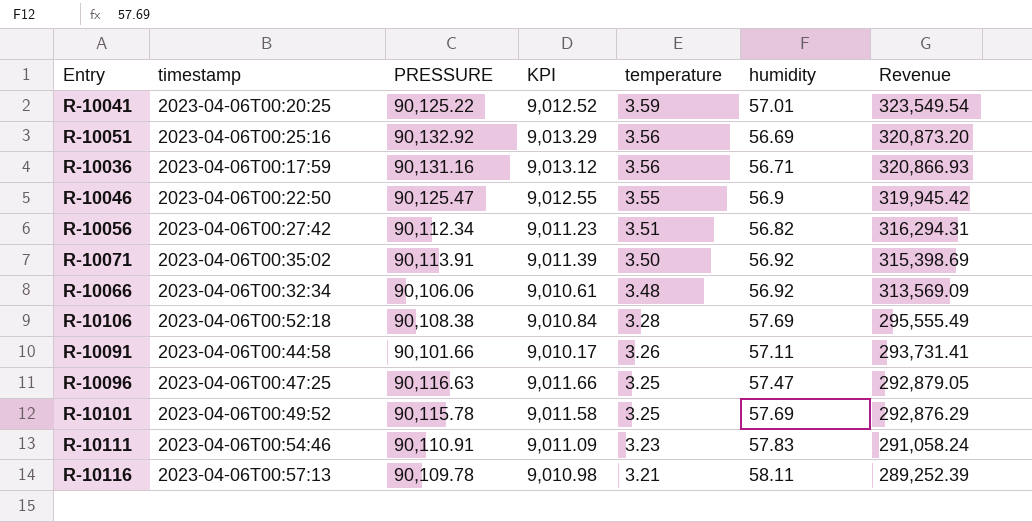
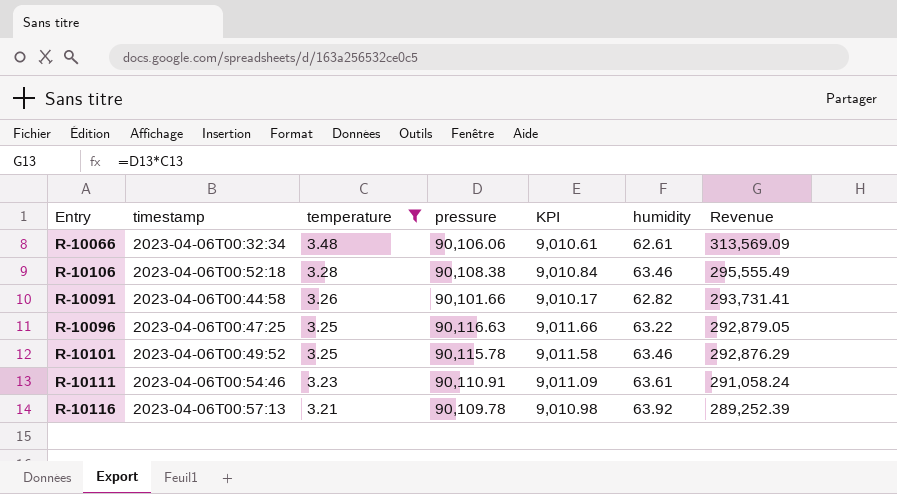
filter: none -> temperature <= 3.48
column temperature | position: 5 -> 3
column name: PRESSURE -> pressure
R-10066 | humidity: 56.92 -> 62.61
R-10106 | humidity: 57.69 -> 63.46
R-10091 | humidity: 57.11 -> 62.82
R-10096 | humidity: 57.47 -> 63.22
R-10101 | humidity: 57.69 -> 63.46
R-10111 | humidity: 57.83 -> 63.61
R-10116 | humidity: 58.11 -> 63.92

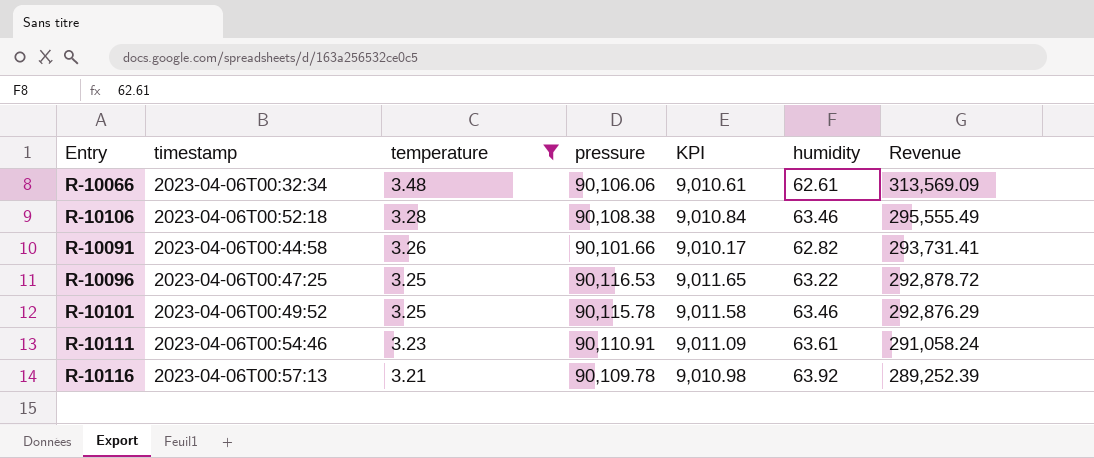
R-10096 | pressure: 90,116.63 -> 90,116.53
R-10096 | KPI: 9,011.66 -> 9,011.65
R-10096 | Revenue: 292,879.05 -> 292,878.72

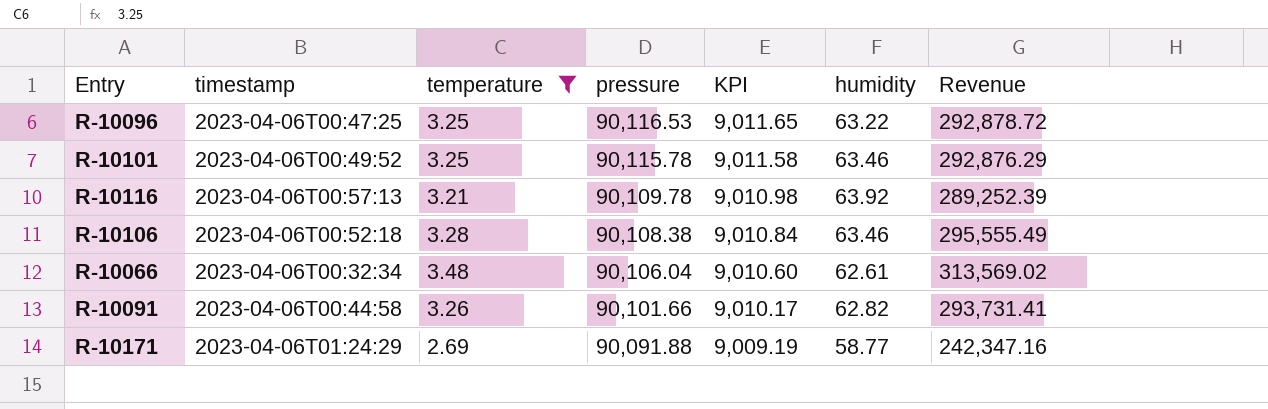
row order: temperature descending -> pressure descending
row R-10111: 2023-04-06T00:54:46 | 3.23 | 90,110.91 | 9,011.09 | 63.61 | 291,058.24 -> none
R-10066 | pressure: 90,106.06 -> 90,106.04
R-10066 | KPI: 9,010.61 -> 9,010.60
R-10066 | Revenue: 313,569.09 -> 313,569.02
row R-10171: none -> 2023-04-06T01:24:29 | 2.69 | 90,091.88 | 9,009.19 | 58.77 | 242,347.16

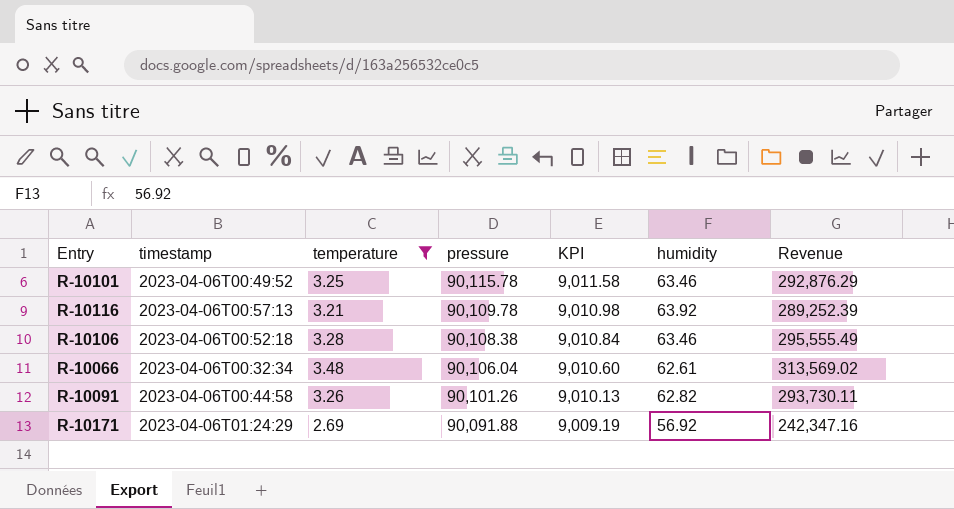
row R-10096: 2023-04-06T00:47:25 | 3.25 | 90,116.53 | 9,011.65 | 63.22 | 292,878.72 -> none
R-10091 | pressure: 90,101.66 -> 90,101.26
R-10091 | KPI: 9,010.17 -> 9,010.13
R-10091 | Revenue: 293,731.41 -> 293,730.11
R-10171 | humidity: 58.77 -> 56.92

